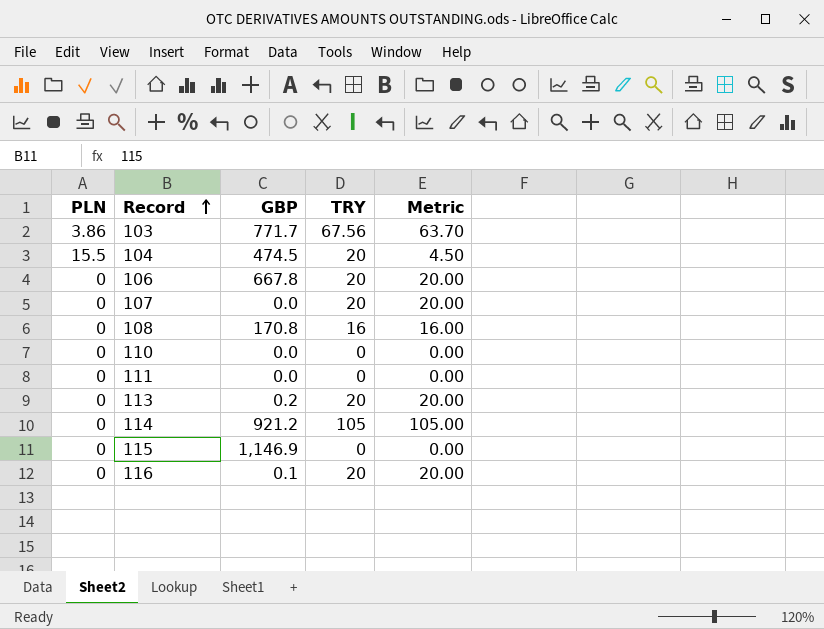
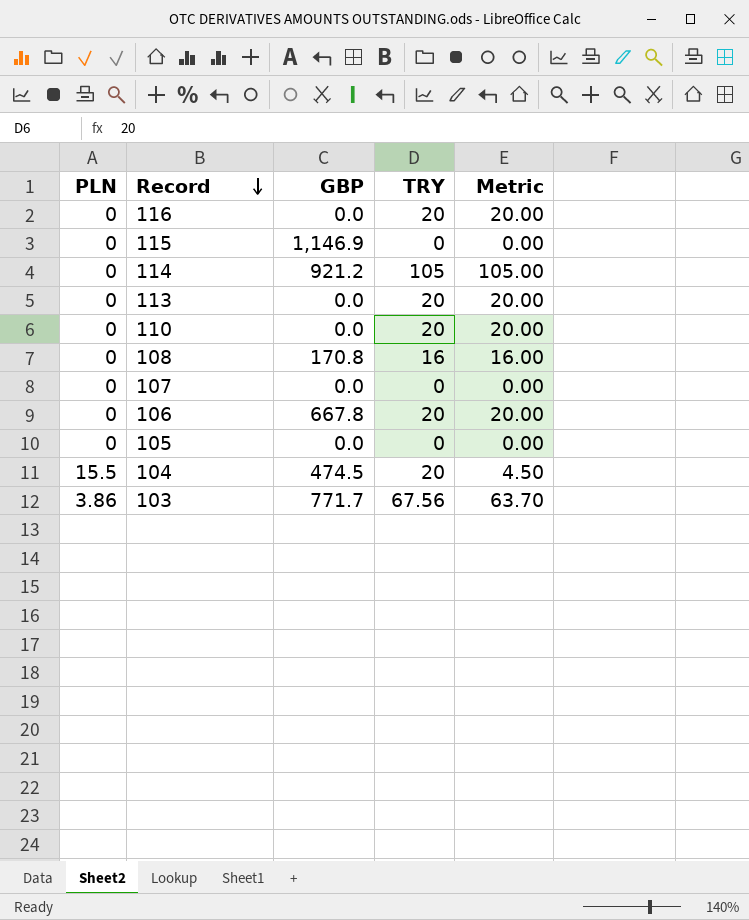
row order: Record ascending -> Record descending
row 111: 0 | 0.0 | 0 | 0.00 -> none
116 | GBP: 0.1 -> 0.0
113 | GBP: 0.2 -> 0.0
110 | TRY: 0 -> 20
110 | Metric: 0.00 -> 20.00
107 | TRY: 20 -> 0
107 | Metric: 20.00 -> 0.00
row 105: none -> 0 | 0.0 | 0 | 0.00

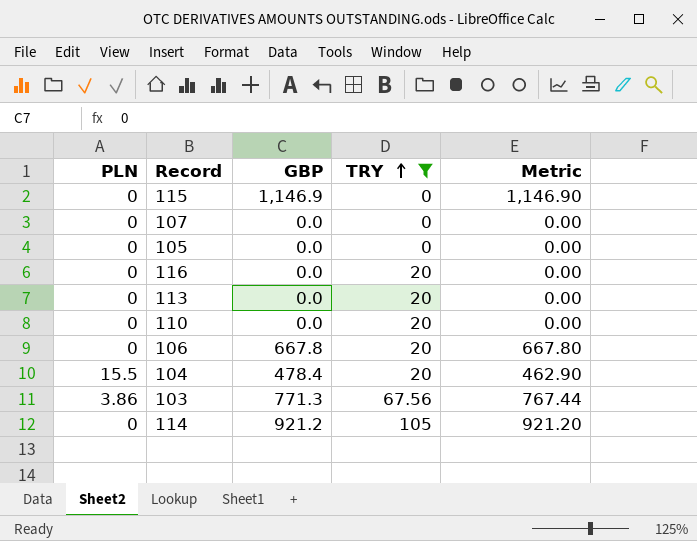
filter: none -> TRY != 16
row order: Record descending -> TRY ascending
column Metric | formula: [TRY] - [PLN] -> [GBP] - [PLN]
104 | GBP: 474.5 -> 478.4
103 | GBP: 771.7 -> 771.3

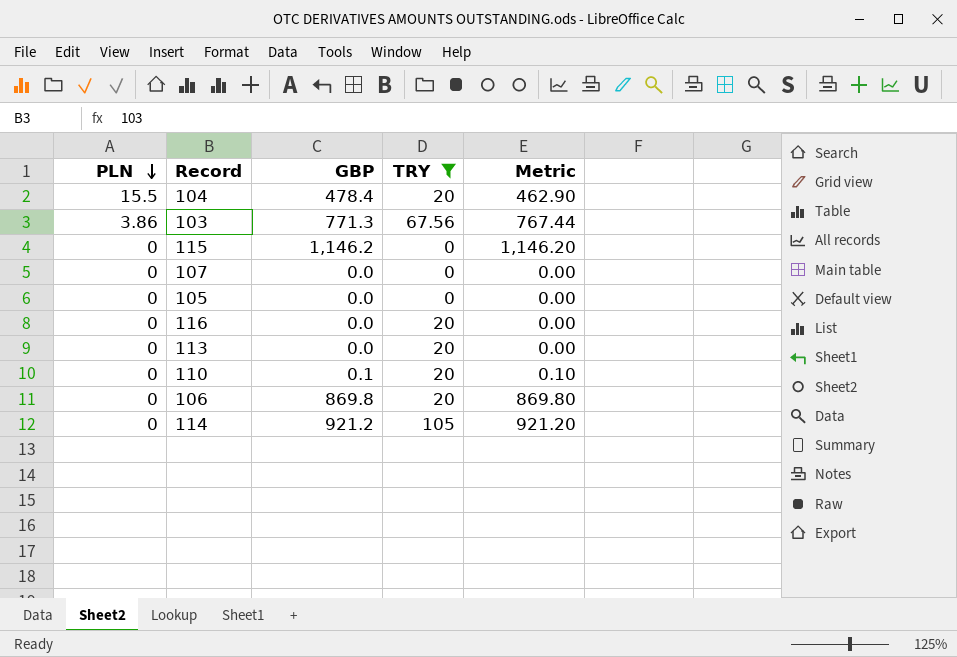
row order: TRY ascending -> PLN descending
115 | GBP: 1,146.9 -> 1,146.2
115 | Metric: 1,146.90 -> 1,146.20
110 | GBP: 0.0 -> 0.1
110 | Metric: 0.00 -> 0.10
106 | GBP: 667.8 -> 869.8
106 | Metric: 667.80 -> 869.80

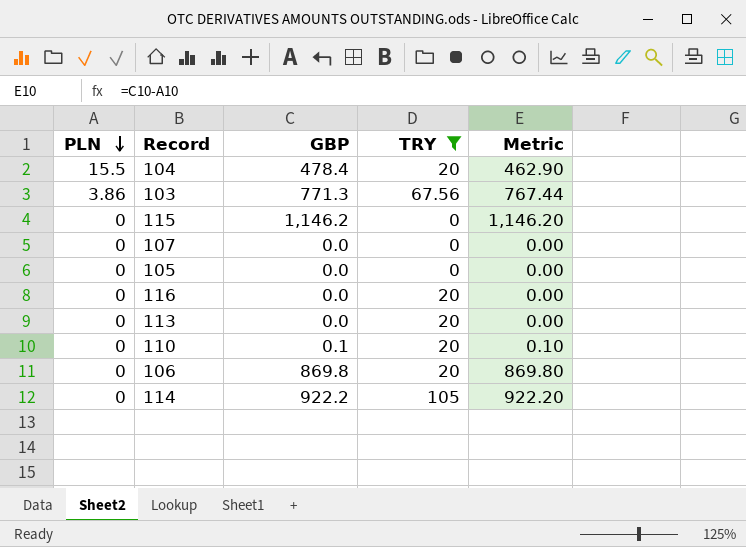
114 | GBP: 921.2 -> 922.2
114 | Metric: 921.20 -> 922.20

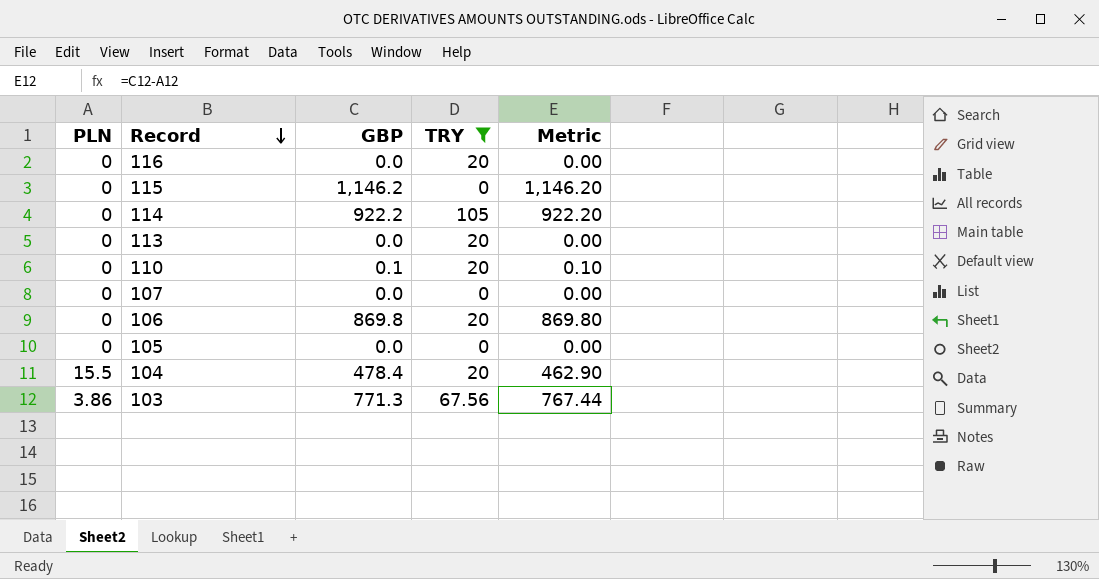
row order: PLN descending -> Record descending

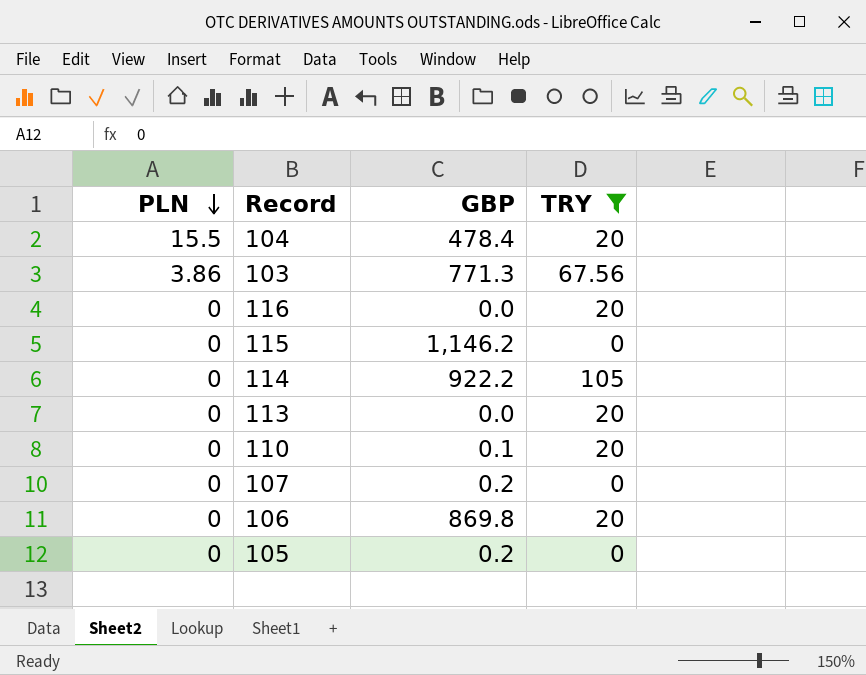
row order: Record descending -> PLN descending
column Metric | formula: [GBP] - [PLN] -> none
107 | GBP: 0.0 -> 0.2
105 | GBP: 0.0 -> 0.2

